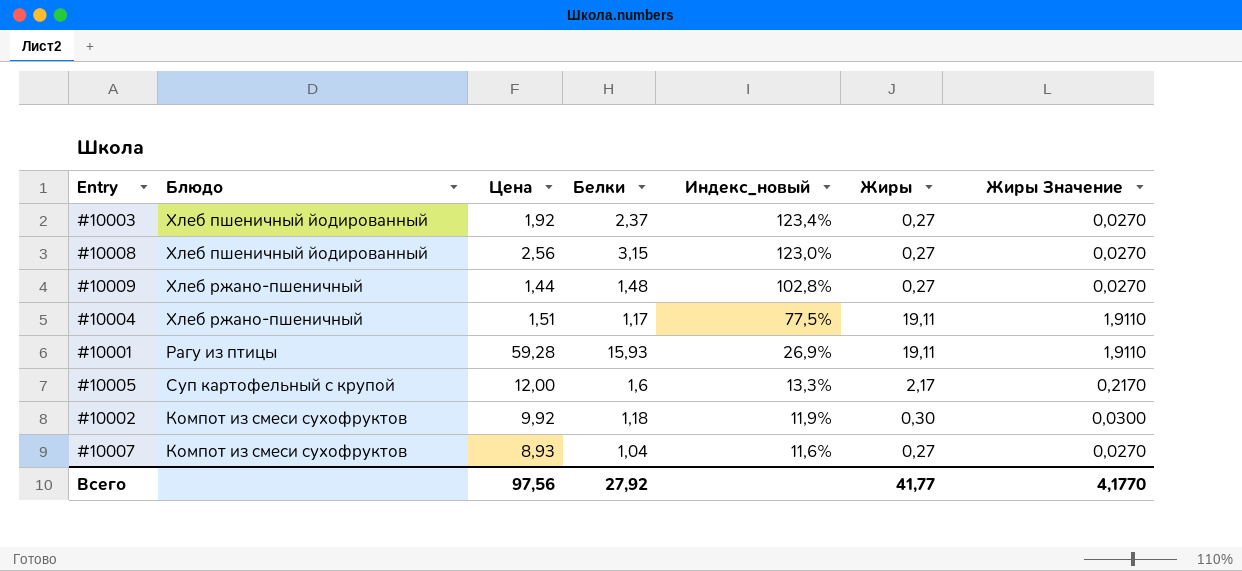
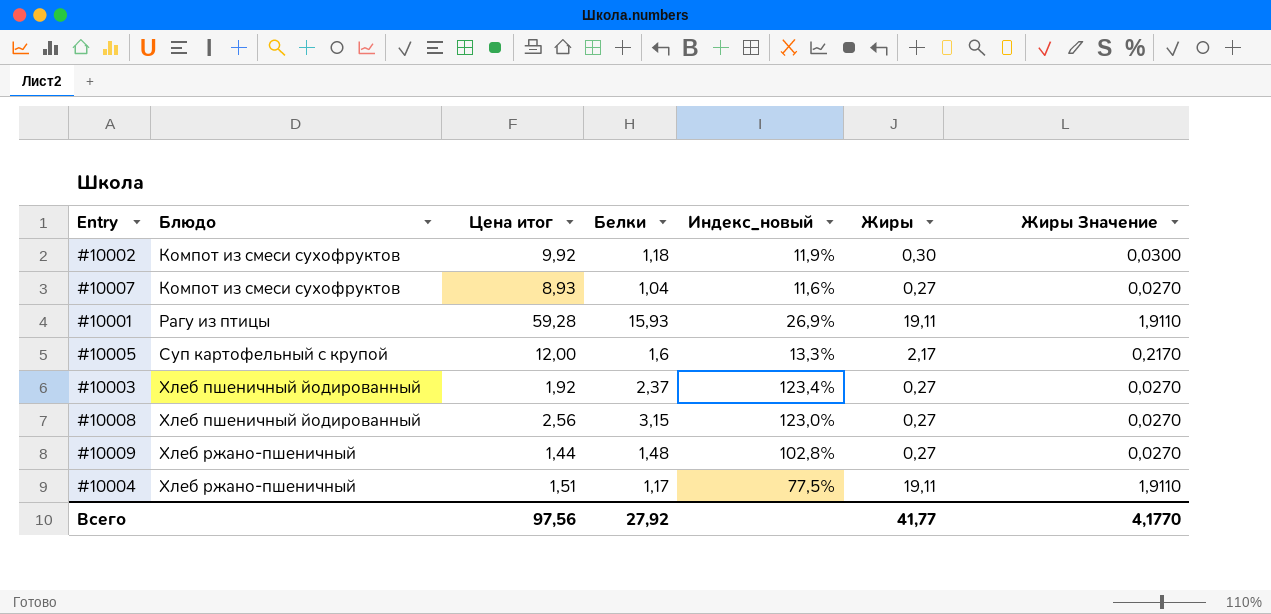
row order: Индекс_новый descending -> Блюдо ascending
column name: Цена -> Цена итог

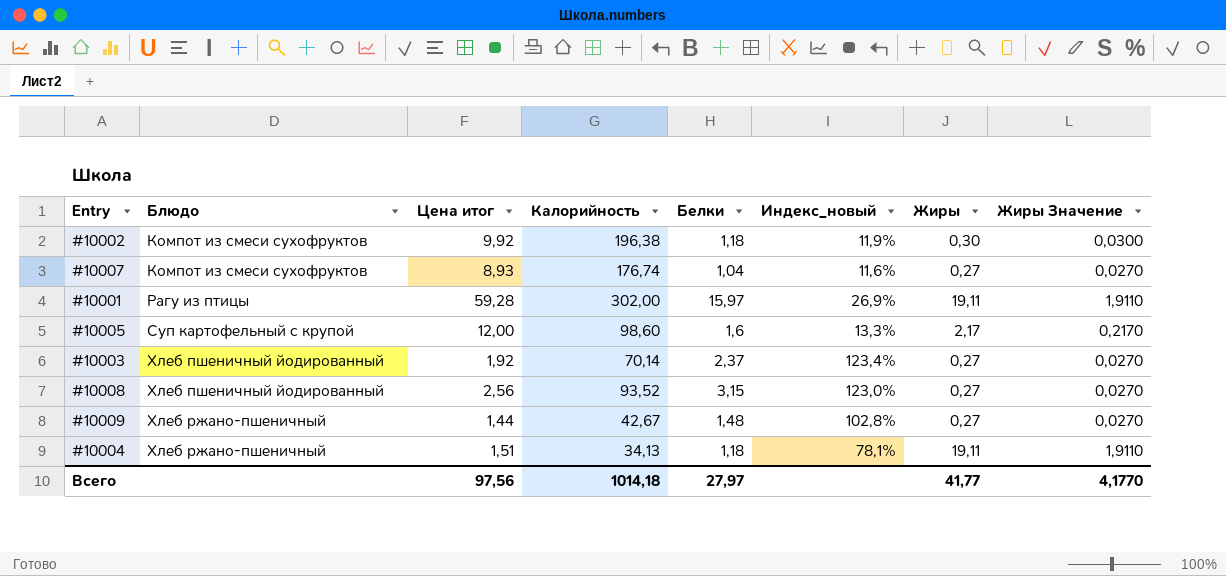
column Калорийность | position: none -> 4
#10001 | Белки: 15,93 -> 15,97
#10004 | Белки: 1,17 -> 1,18
#10004 | Индекс_новый: 77,5% -> 78,1%
Всего | Белки: 27,92 -> 27,97

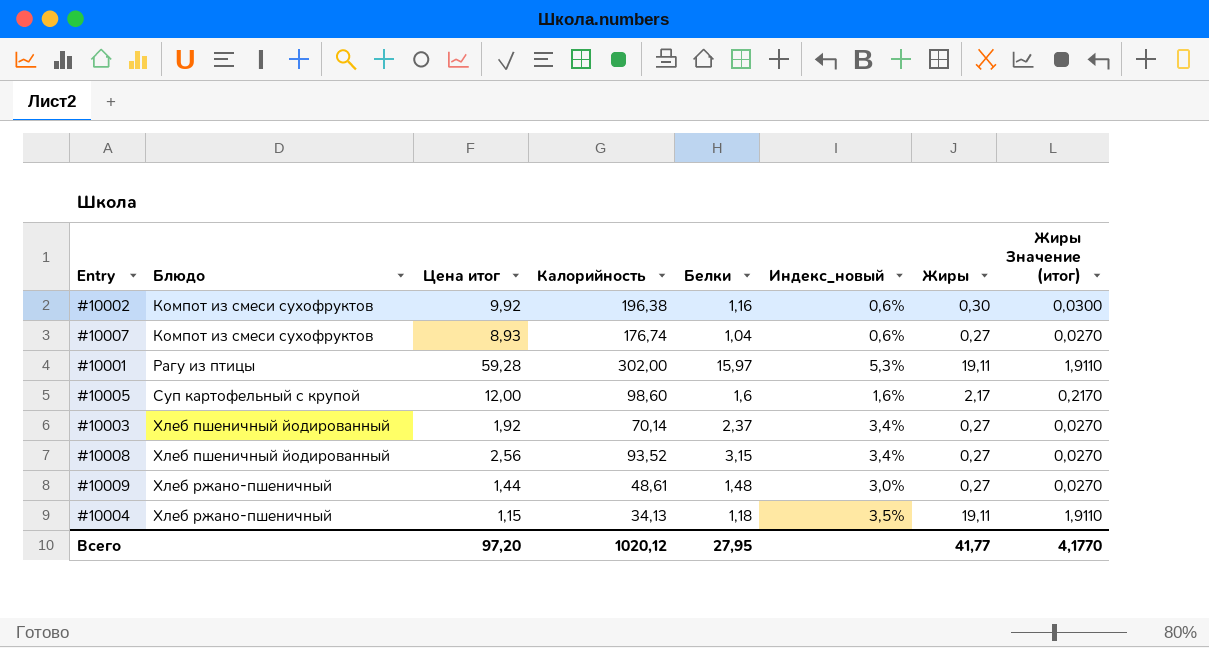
column Индекс_новый | formula: [Белки] / [Цена итог] -> [Белки] / [Калорийность]
column name: Жиры Значение -> Жиры Значение (итог)
#10002 | Белки: 1,18 -> 1,16
#10009 | Калорийность: 42,67 -> 48,61
#10004 | Цена итог: 1,51 -> 1,15
Всего | Цена итог: 97,56 -> 97,20
Всего | Калорийность: 1014,18 -> 1020,12
Всего | Белки: 27,97 -> 27,95

